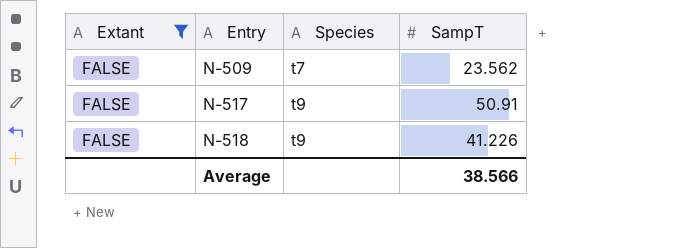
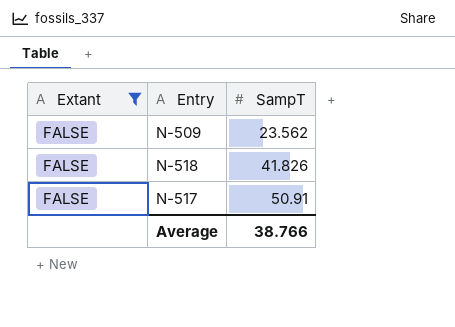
row order: Entry ascending -> SampT ascending
column Species | position: 3 -> none
N-518 | SampT: 41.226 -> 41.826
Average | SampT: 38.566 -> 38.766

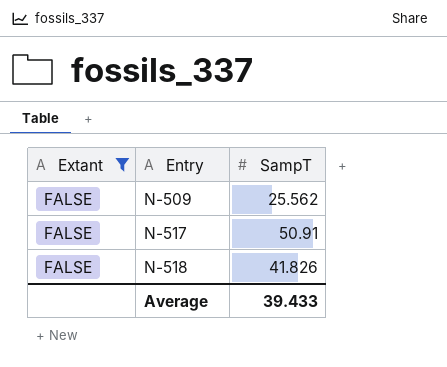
row order: SampT ascending -> Entry ascending
N-509 | SampT: 23.562 -> 25.562
Average | SampT: 38.766 -> 39.433

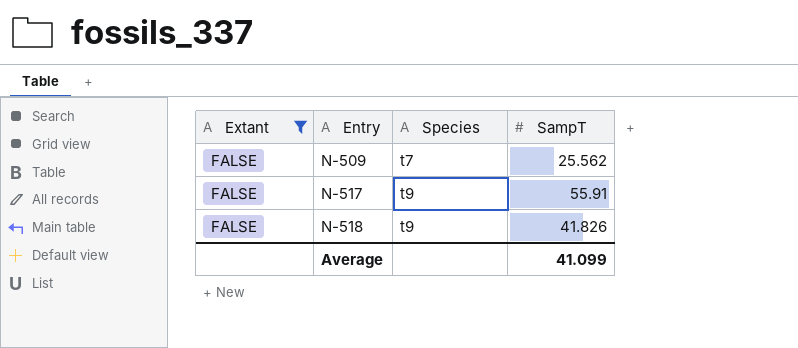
column Species | position: none -> 3
N-517 | SampT: 50.91 -> 55.91
Average | SampT: 39.433 -> 41.099

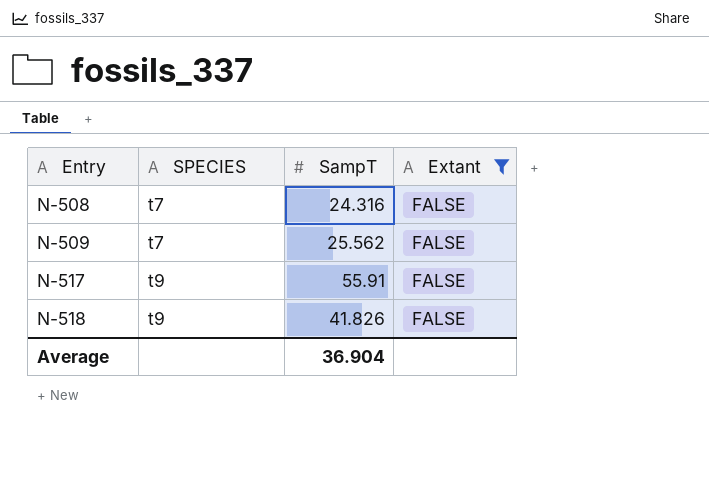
column name: Species -> SPECIES
column Extant | position: 1 -> 4
row N-508: none -> t7 | 24.316 | FALSE
Average | SampT: 41.099 -> 36.904

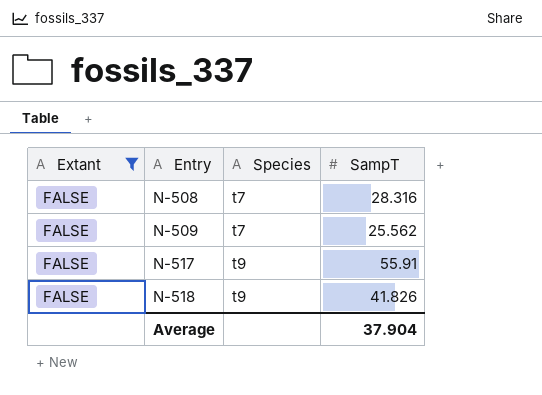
column Extant | position: 4 -> 1
column name: SPECIES -> Species
N-508 | SampT: 24.316 -> 28.316
Average | SampT: 36.904 -> 37.904

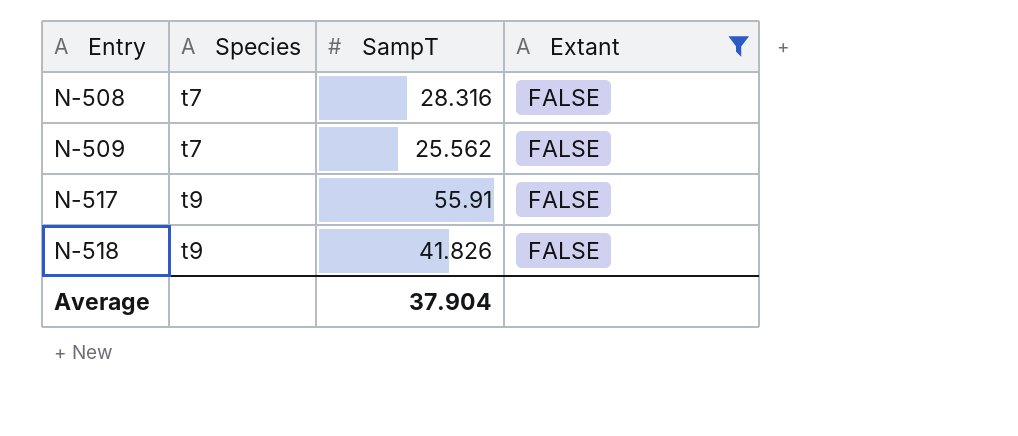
column Extant | position: 1 -> 4

